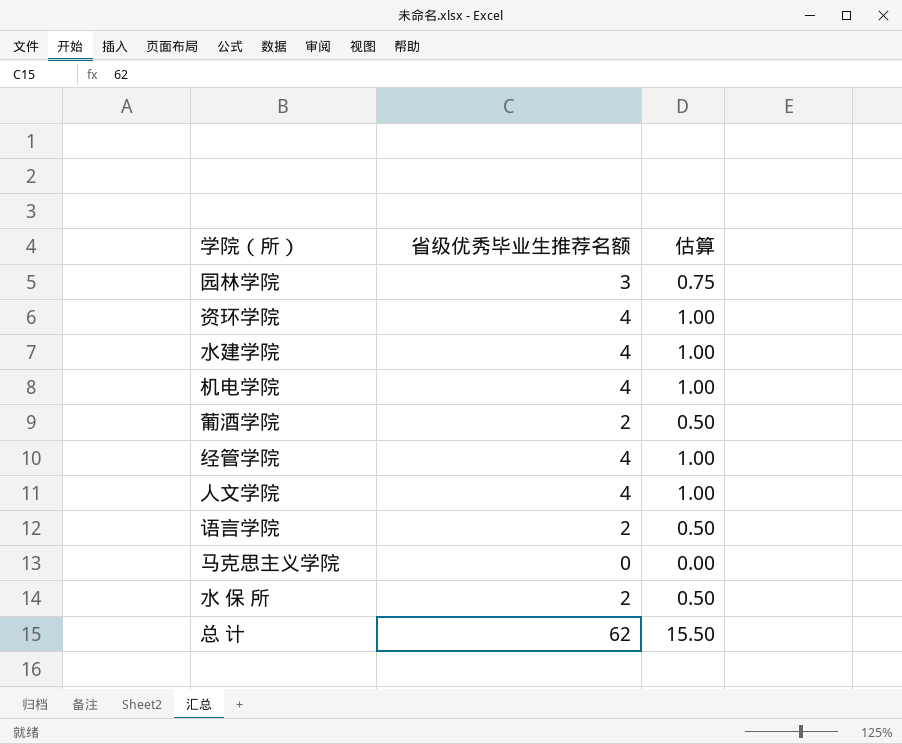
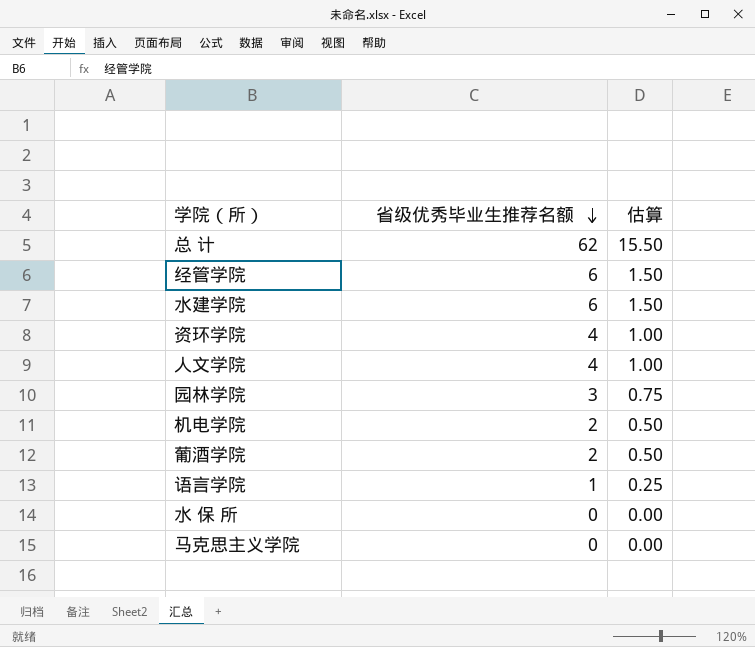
row order: none -> 省级优秀毕业生推荐名额 descending
经管学院 | 省级优秀毕业生推荐名额: 4 -> 6
经管学院 | 估算: 1.00 -> 1.50
水建学院 | 省级优秀毕业生推荐名额: 4 -> 6
水建学院 | 估算: 1.00 -> 1.50
机电学院 | 省级优秀毕业生推荐名额: 4 -> 2
机电学院 | 估算: 1.00 -> 0.50
语言学院 | 省级优秀毕业生推荐名额: 2 -> 1
语言学院 | 估算: 0.50 -> 0.25
水 保 所 | 省级优秀毕业生推荐名额: 2 -> 0
水 保 所 | 估算: 0.50 -> 0.00

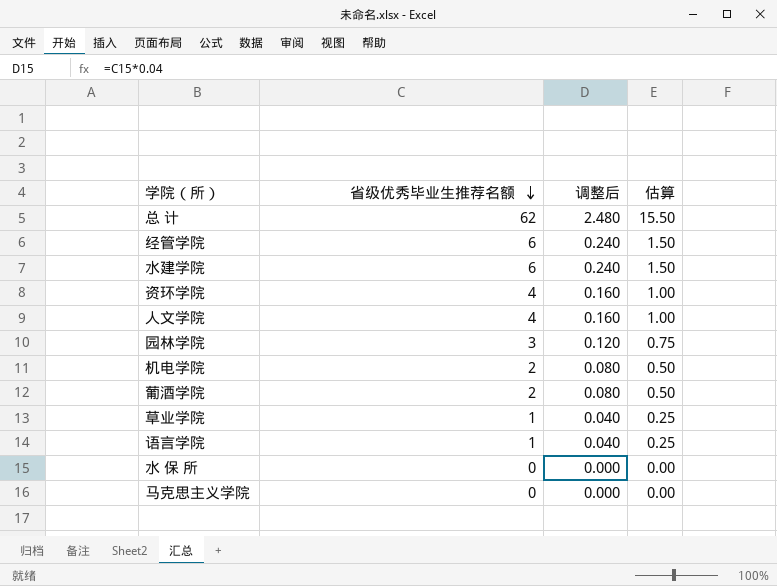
column 调整后 | formula: none -> [省级优秀毕业生推荐名额] * 0.04
row 草业学院: none -> 1 | 0.040 | 0.25

